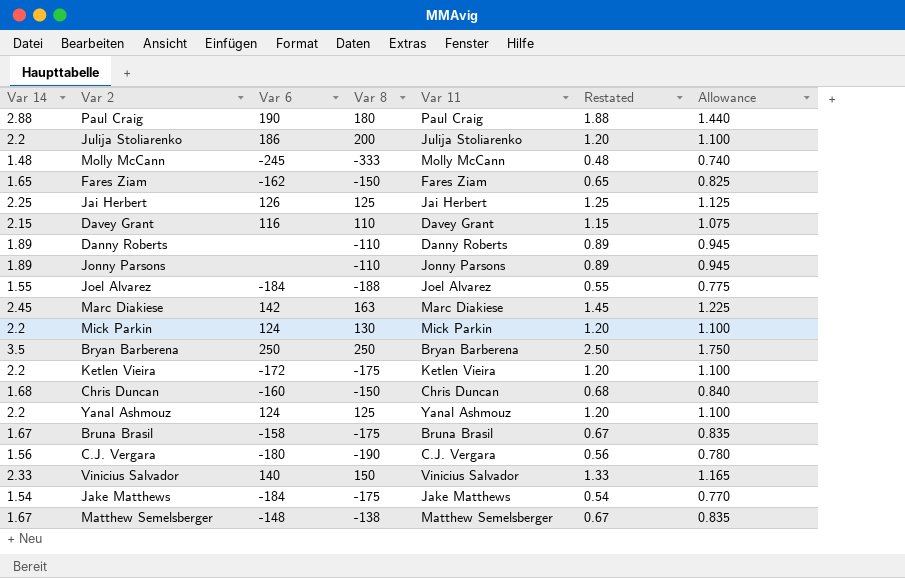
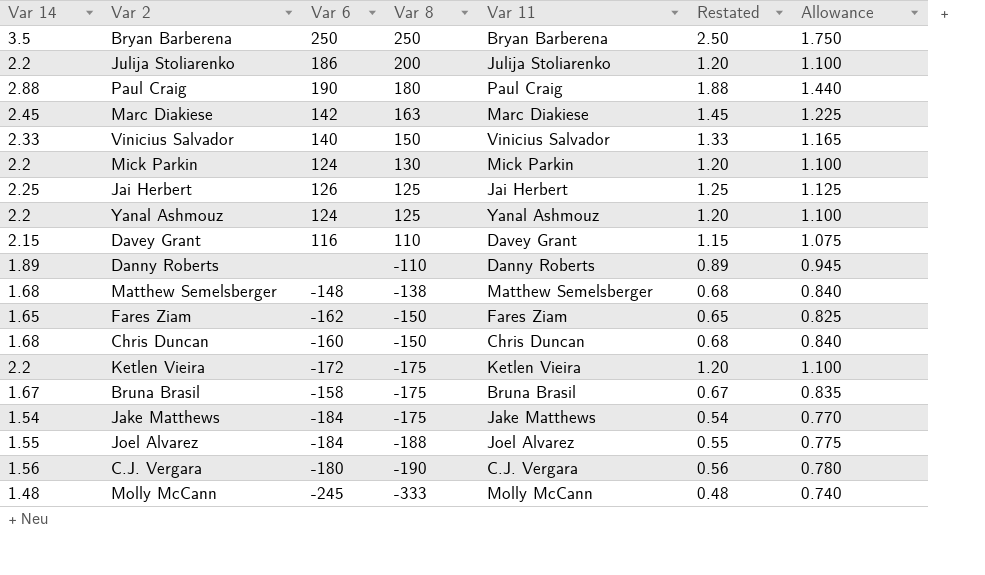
row order: none -> Var 8 descending
row Jonny Parsons: 1.89 | none | -110 | Jonny Parsons | 0.89 | 0.945 -> none
Matthew Semelsberger | Var 14: 1.67 -> 1.68
Matthew Semelsberger | Restated: 0.67 -> 0.68
Matthew Semelsberger | Allowance: 0.835 -> 0.840

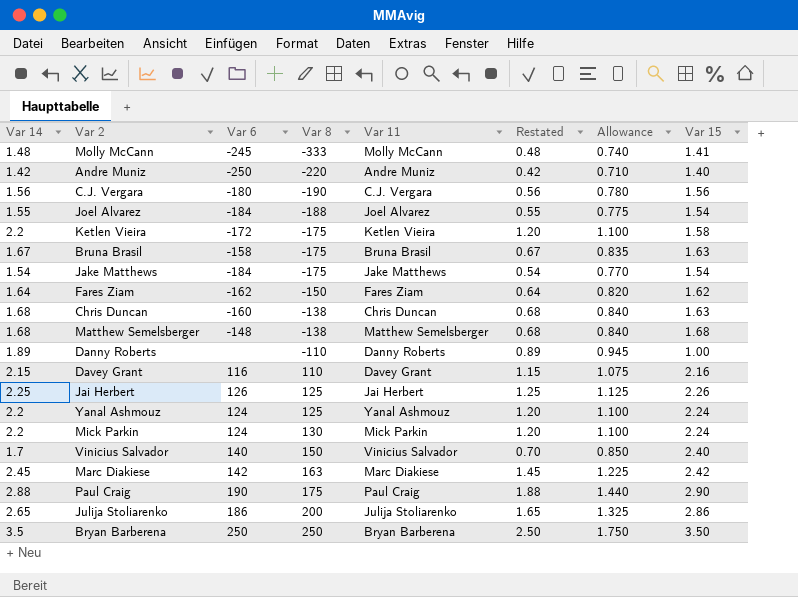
row order: Var 8 descending -> Var 8 ascending
column Var 15 | position: none -> 8
row Andre Muniz: none -> 1.42 | -250 | -220 | Andre Muniz | 0.42 | 0.710 | 1.40
Fares Ziam | Var 14: 1.65 -> 1.64
Fares Ziam | Restated: 0.65 -> 0.64
Fares Ziam | Allowance: 0.825 -> 0.820
Chris Duncan | Var 8: -150 -> -138
Vinicius Salvador | Var 14: 2.33 -> 1.7
Vinicius Salvador | Restated: 1.33 -> 0.70
Vinicius Salvador | Allowance: 1.165 -> 0.850
Paul Craig | Var 8: 180 -> 175
Julija Stoliarenko | Var 14: 2.2 -> 2.65
Julija Stoliarenko | Restated: 1.20 -> 1.65
Julija Stoliarenko | Allowance: 1.100 -> 1.325

